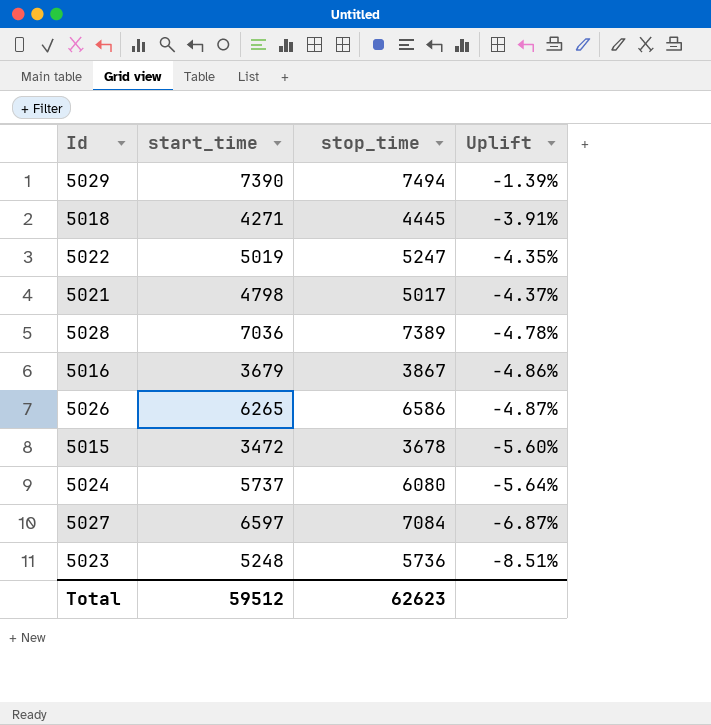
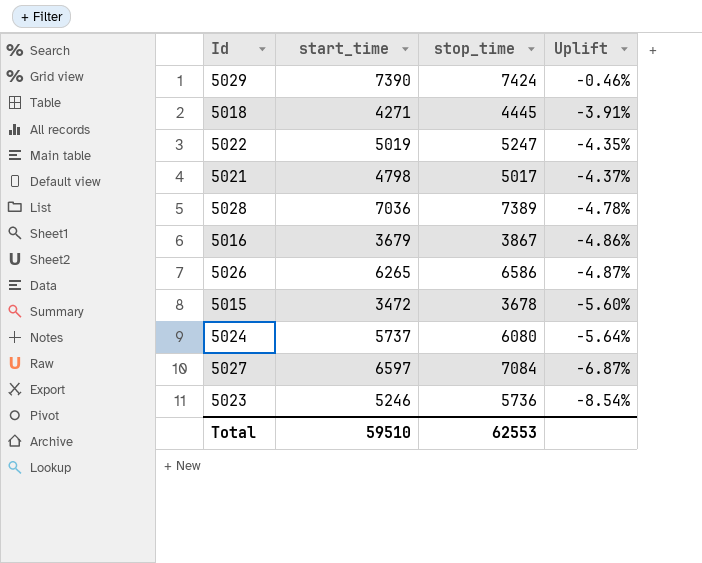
5029 | stop_time: 7494 -> 7424
5029 | Uplift: -1.39% -> -0.46%
5023 | start_time: 5248 -> 5246
5023 | Uplift: -8.51% -> -8.54%
Total | start_time: 59512 -> 59510
Total | stop_time: 62623 -> 62553

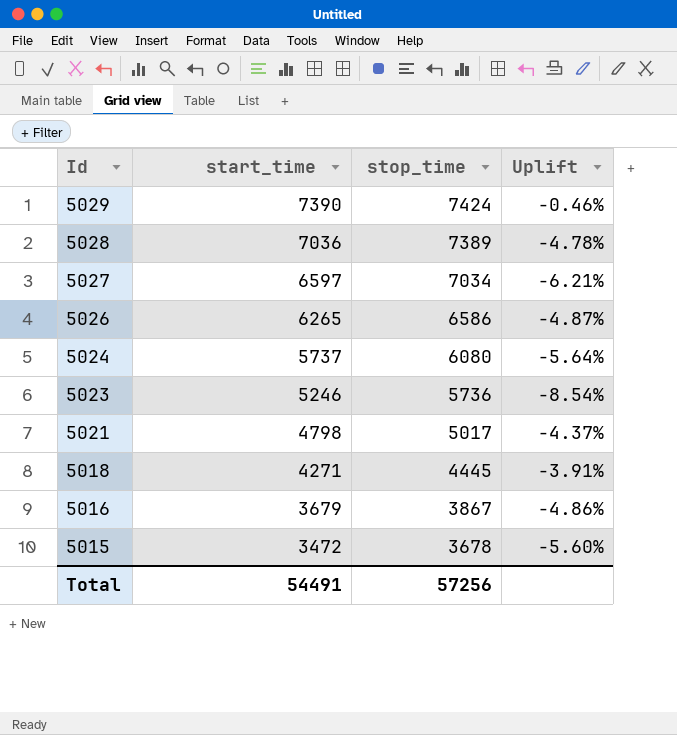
row order: Uplift descending -> Id descending
row 5022: 5019 | 5247 | -4.35% -> none
5027 | stop_time: 7084 -> 7034
5027 | Uplift: -6.87% -> -6.21%
Total | start_time: 59510 -> 54491
Total | stop_time: 62553 -> 57256

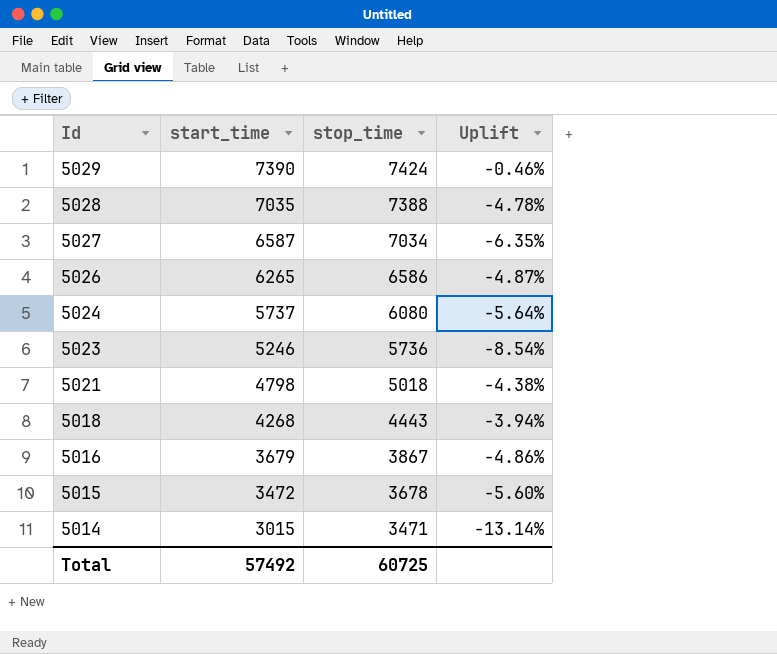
5028 | start_time: 7036 -> 7035
5028 | stop_time: 7389 -> 7388
5027 | start_time: 6597 -> 6587
5027 | Uplift: -6.21% -> -6.35%
5021 | stop_time: 5017 -> 5018
5021 | Uplift: -4.37% -> -4.38%
5018 | start_time: 4271 -> 4268
5018 | stop_time: 4445 -> 4443
5018 | Uplift: -3.91% -> -3.94%
row 5014: none -> 3015 | 3471 | -13.14%
Total | start_time: 54491 -> 57492
Total | stop_time: 57256 -> 60725

